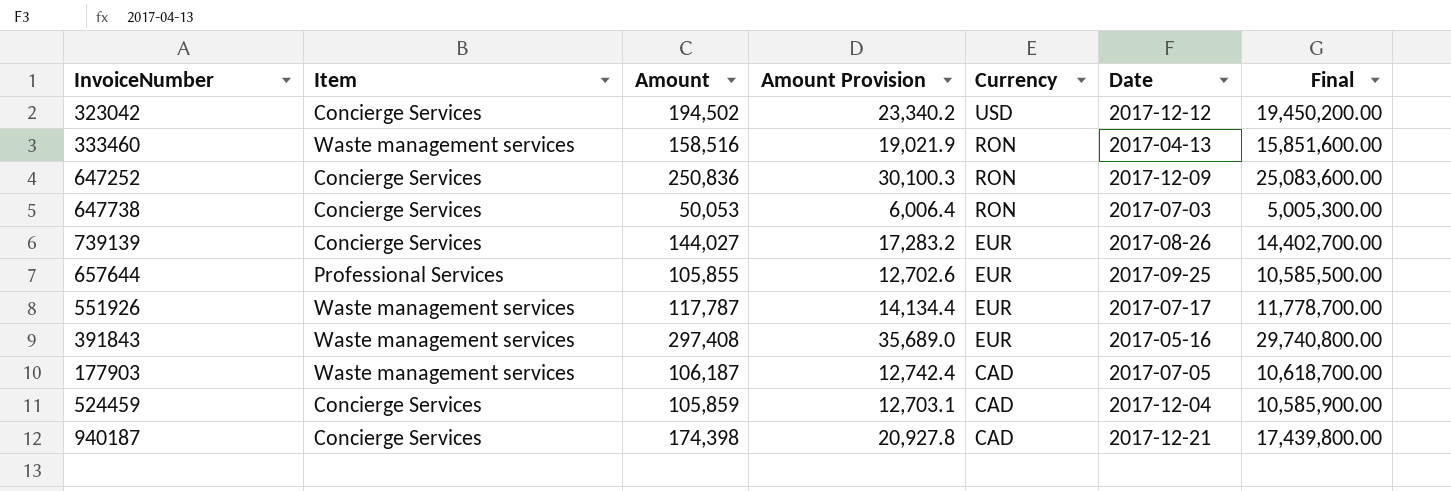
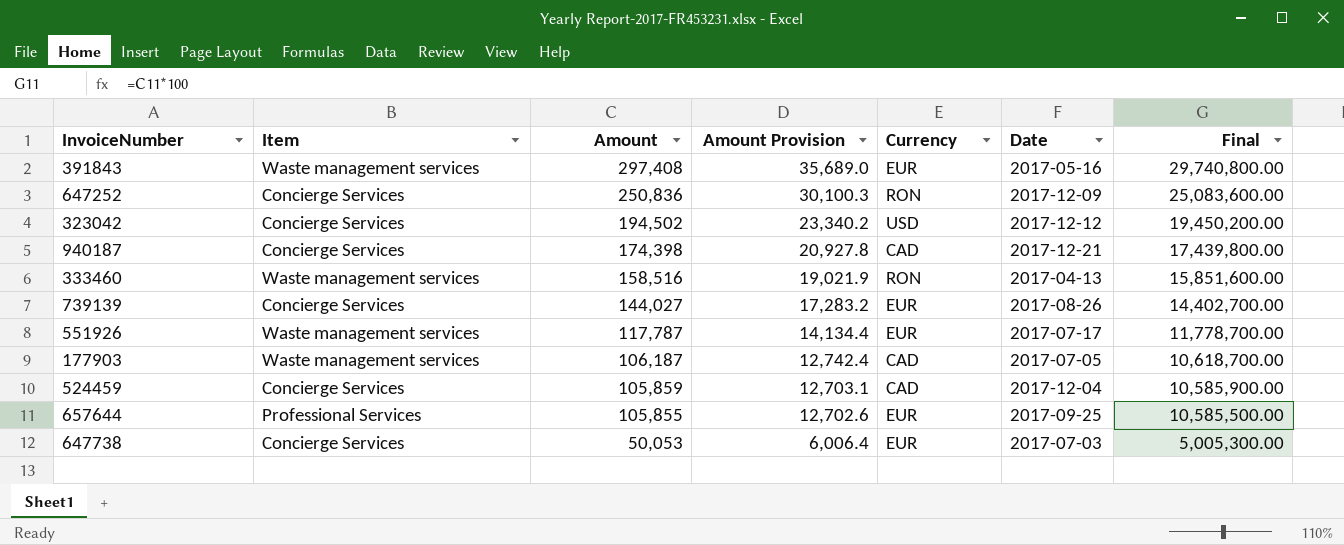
row order: Currency descending -> Amount descending
647738 | Currency: RON -> EUR

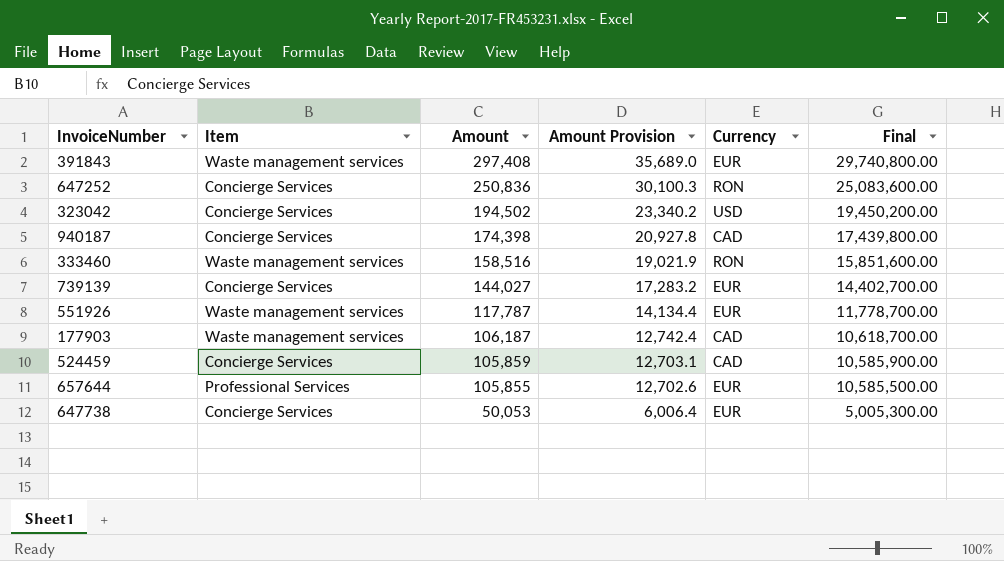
column Date | position: 6 -> none

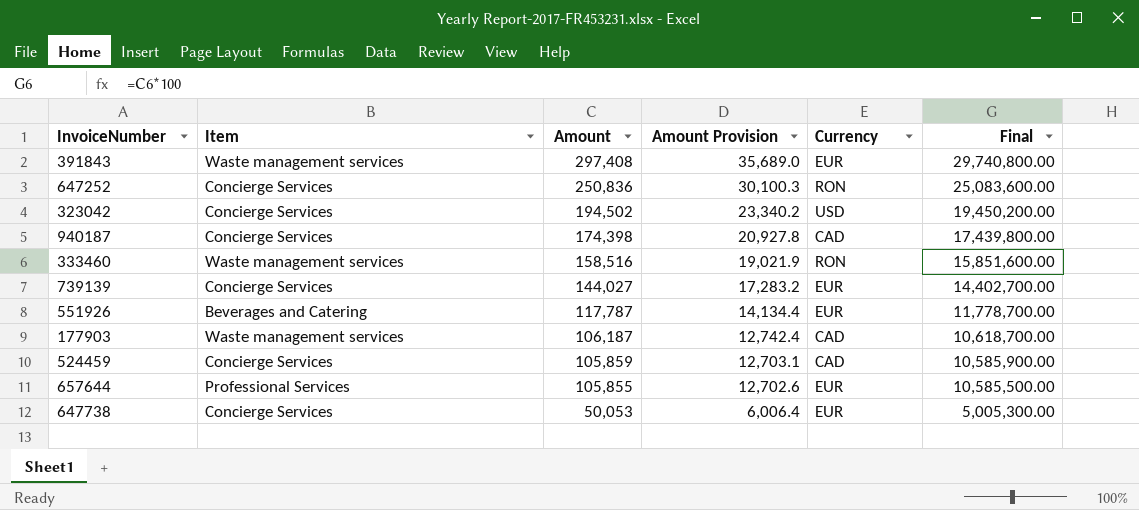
551926 | Item: Waste management services -> Beverages and Catering

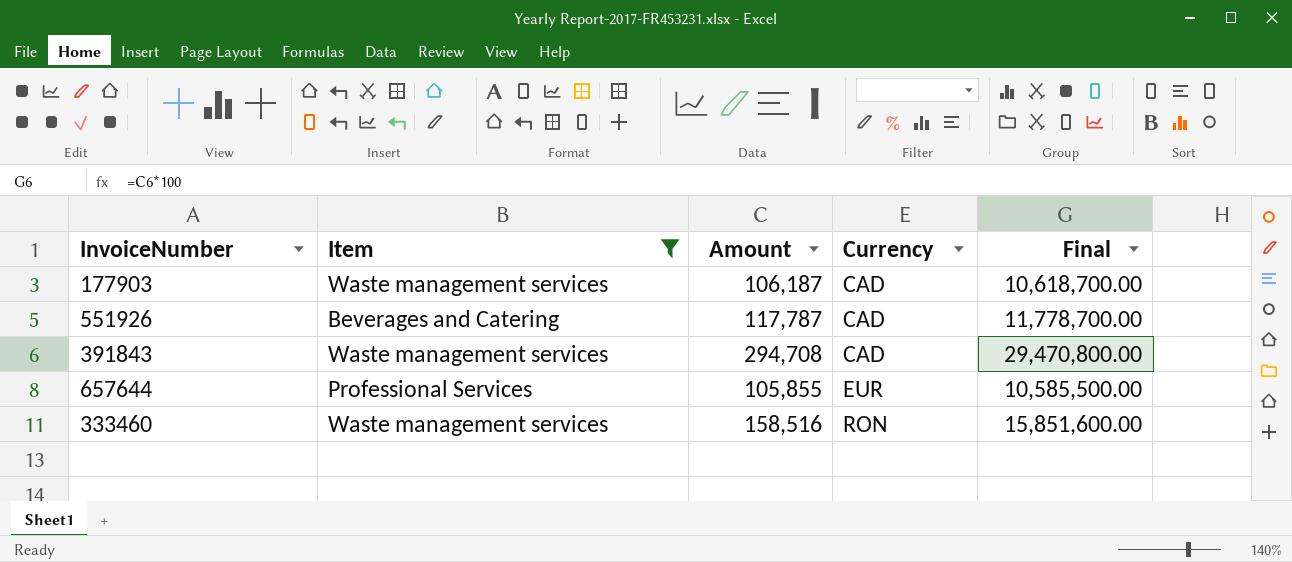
filter: none -> Item != Concierge Services
row order: Amount descending -> Currency ascending
column Amount Provision | formula: [Amount] * 0.12 -> none
551926 | Currency: EUR -> CAD
391843 | Amount: 297,408 -> 294,708
391843 | Currency: EUR -> CAD
391843 | Final: 29,740,800.00 -> 29,470,800.00

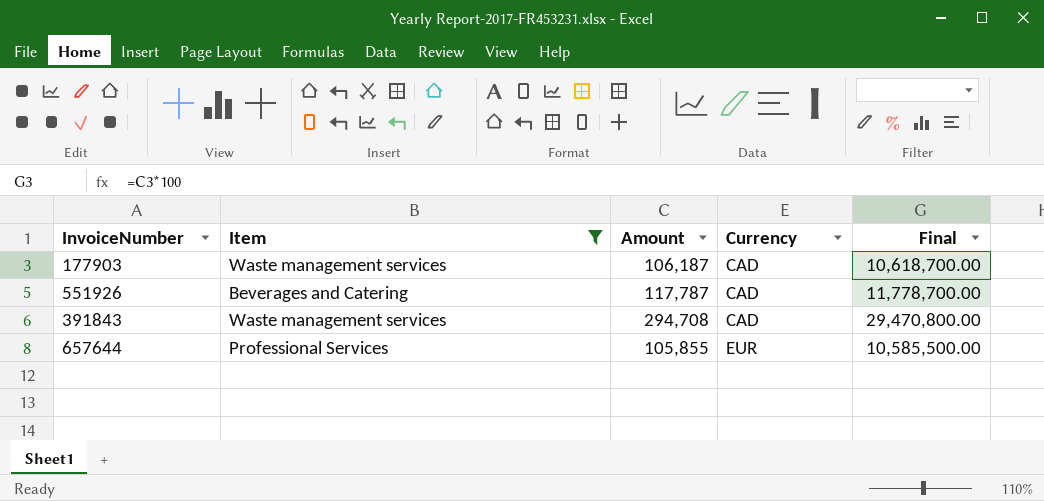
row 333460: Waste management services | 158,516 | RON | 15,851,600.00 -> none

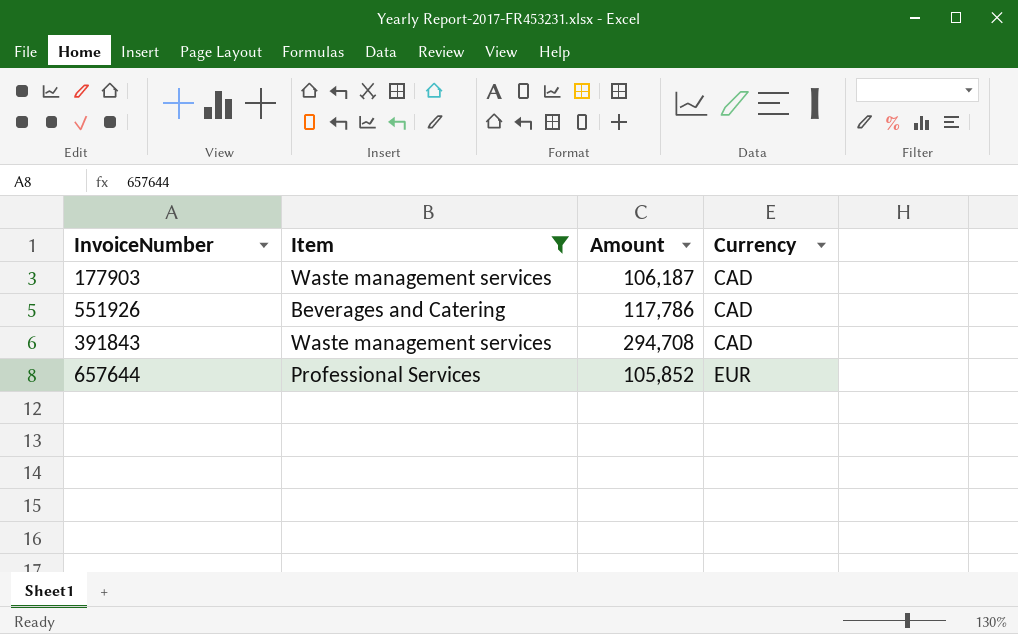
column Final | formula: [Amount] * 100 -> none
551926 | Amount: 117,787 -> 117,786
657644 | Amount: 105,855 -> 105,852

